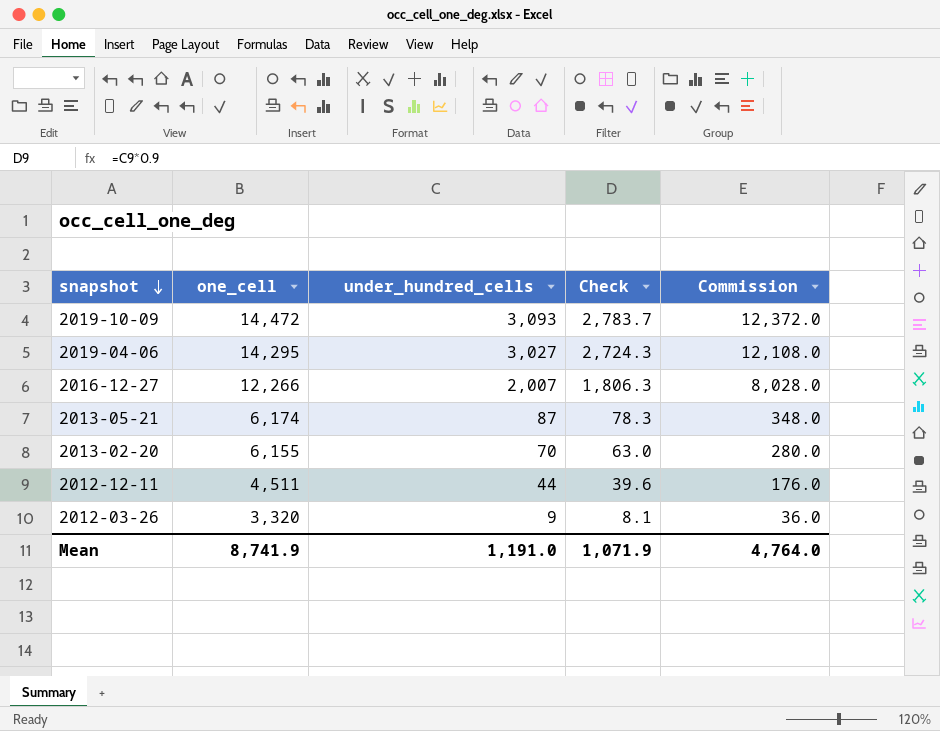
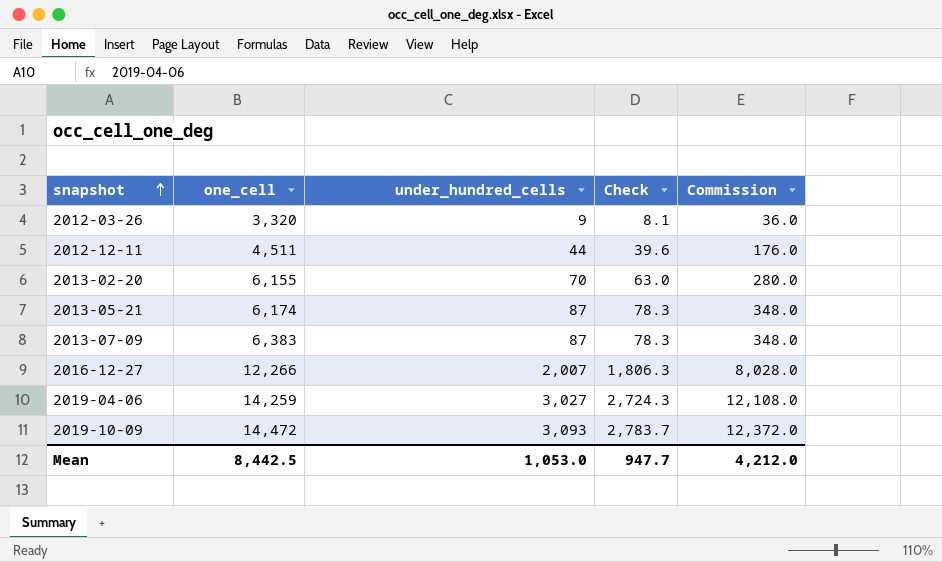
row order: snapshot descending -> snapshot ascending
row 2013-07-09: none -> 6,383 | 87 | 78.3 | 348.0
2019-04-06 | one_cell: 14,295 -> 14,259
Mean | one_cell: 8,741.9 -> 8,442.5
Mean | under_hundred_cells: 1,191.0 -> 1,053.0
Mean | Check: 1,071.9 -> 947.7
Mean | Commission: 4,764.0 -> 4,212.0

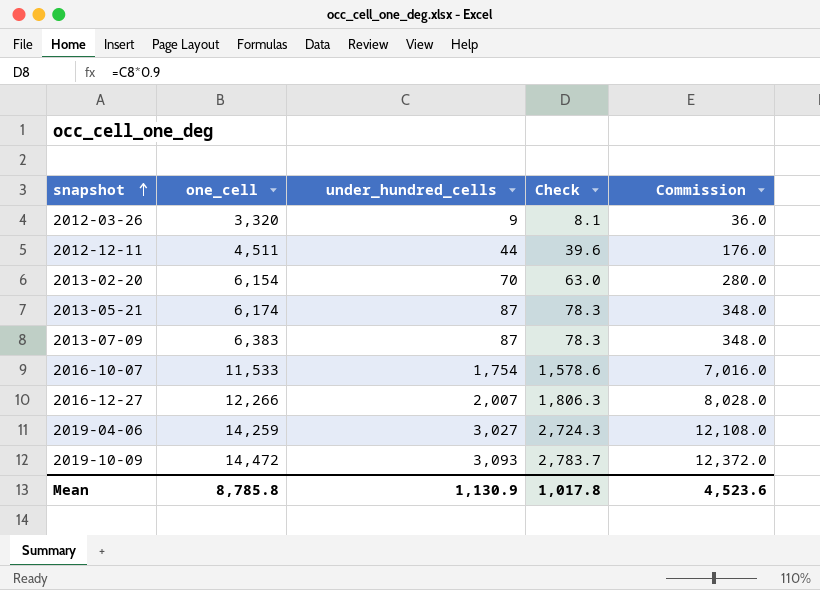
2013-02-20 | one_cell: 6,155 -> 6,154
row 2016-10-07: none -> 11,533 | 1,754 | 1,578.6 | 7,016.0
Mean | one_cell: 8,442.5 -> 8,785.8
Mean | under_hundred_cells: 1,053.0 -> 1,130.9
Mean | Check: 947.7 -> 1,017.8
Mean | Commission: 4,212.0 -> 4,523.6

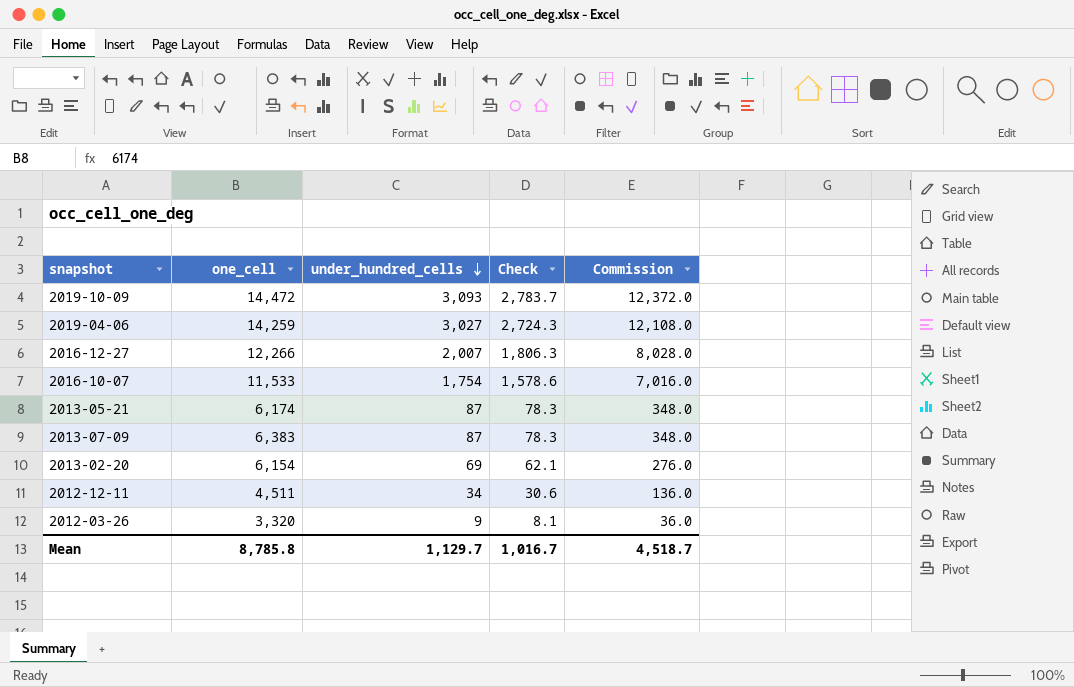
row order: snapshot ascending -> under_hundred_cells descending
2013-02-20 | under_hundred_cells: 70 -> 69
2013-02-20 | Check: 63.0 -> 62.1
2013-02-20 | Commission: 280.0 -> 276.0
2012-12-11 | under_hundred_cells: 44 -> 34
2012-12-11 | Check: 39.6 -> 30.6
2012-12-11 | Commission: 176.0 -> 136.0
Mean | under_hundred_cells: 1,130.9 -> 1,129.7
Mean | Check: 1,017.8 -> 1,016.7
Mean | Commission: 4,523.6 -> 4,518.7

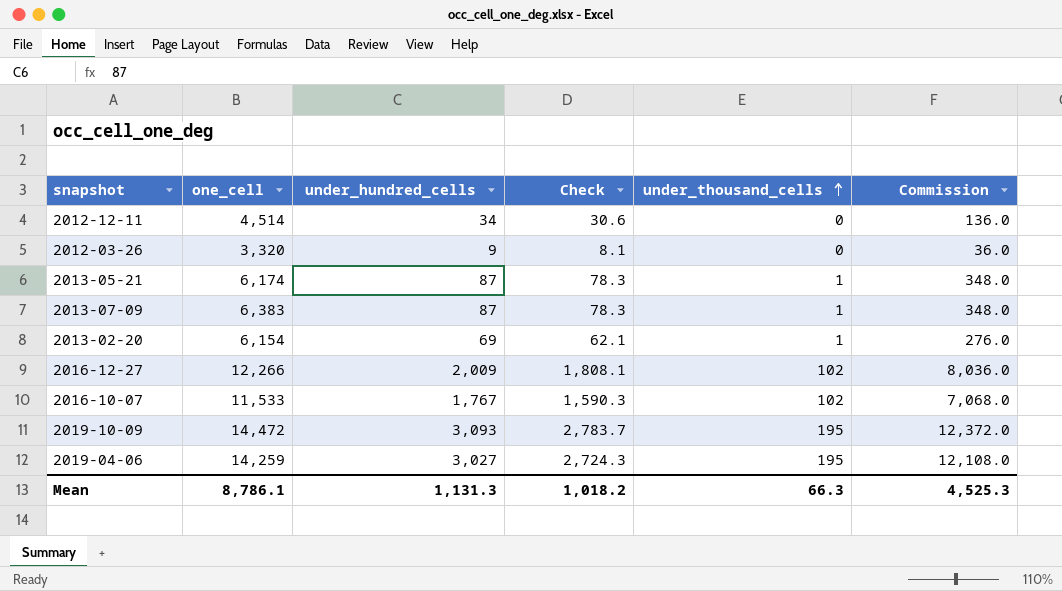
row order: under_hundred_cells descending -> under_thousand_cells ascending
column under_thousand_cells | position: none -> 5
2012-12-11 | one_cell: 4,511 -> 4,514
2016-12-27 | under_hundred_cells: 2,007 -> 2,009
2016-12-27 | Check: 1,806.3 -> 1,808.1
2016-12-27 | Commission: 8,028.0 -> 8,036.0
2016-10-07 | under_hundred_cells: 1,754 -> 1,767
2016-10-07 | Check: 1,578.6 -> 1,590.3
2016-10-07 | Commission: 7,016.0 -> 7,068.0
Mean | one_cell: 8,785.8 -> 8,786.1
Mean | under_hundred_cells: 1,129.7 -> 1,131.3
Mean | Check: 1,016.7 -> 1,018.2
Mean | Commission: 4,518.7 -> 4,525.3

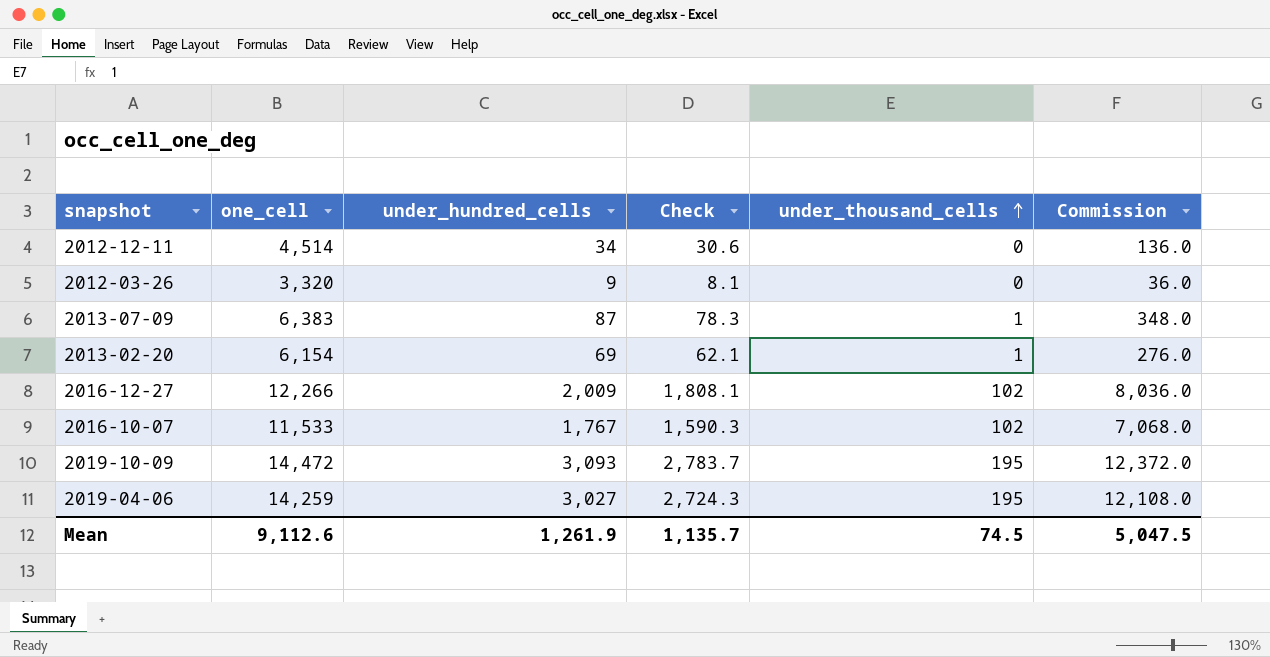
row 2013-05-21: 6,174 | 87 | 78.3 | 1 | 348.0 -> none
Mean | one_cell: 8,786.1 -> 9,112.6
Mean | under_hundred_cells: 1,131.3 -> 1,261.9
Mean | Check: 1,018.2 -> 1,135.7
Mean | under_thousand_cells: 66.3 -> 74.5
Mean | Commission: 4,525.3 -> 5,047.5

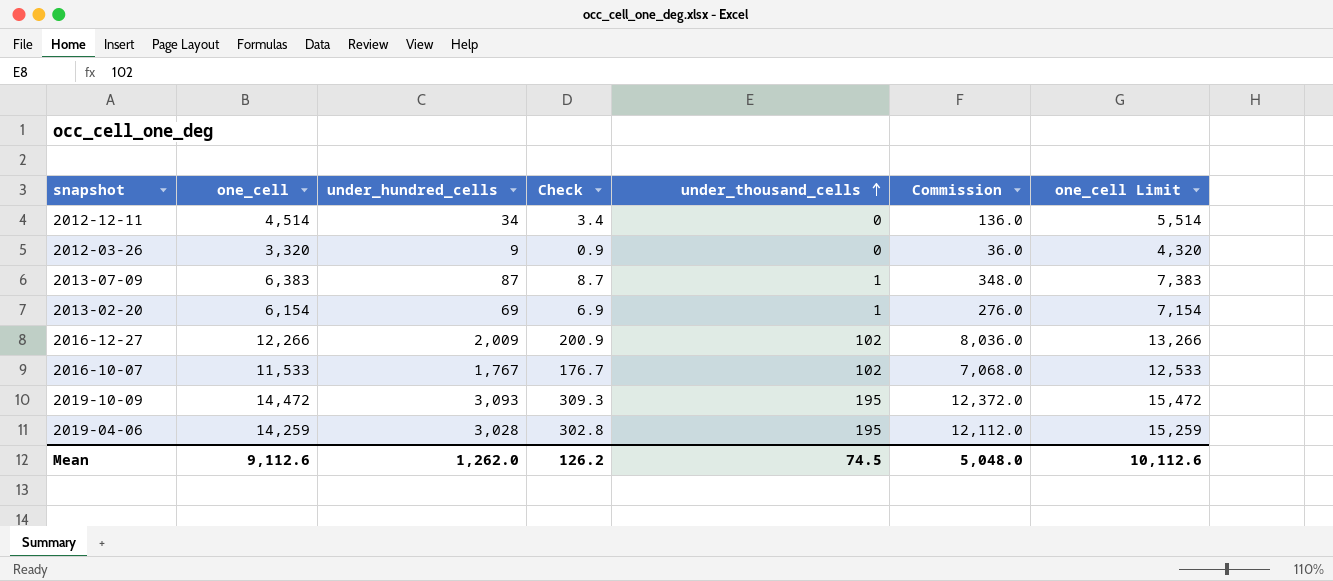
column Check | formula: [under_hundred_cells] * 0.9 -> [under_hundred_cells] * 0.1
column one_cell Limit | formula: none -> [one_cell] + 1000
2019-04-06 | under_hundred_cells: 3,027 -> 3,028
2019-04-06 | Commission: 12,108.0 -> 12,112.0
Mean | under_hundred_cells: 1,261.9 -> 1,262.0
Mean | Check: 1,135.7 -> 126.2
Mean | Commission: 5,047.5 -> 5,048.0

